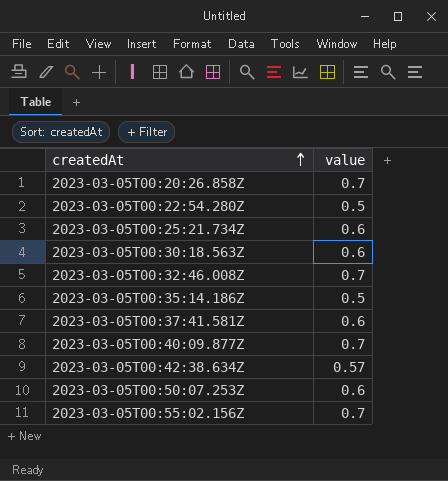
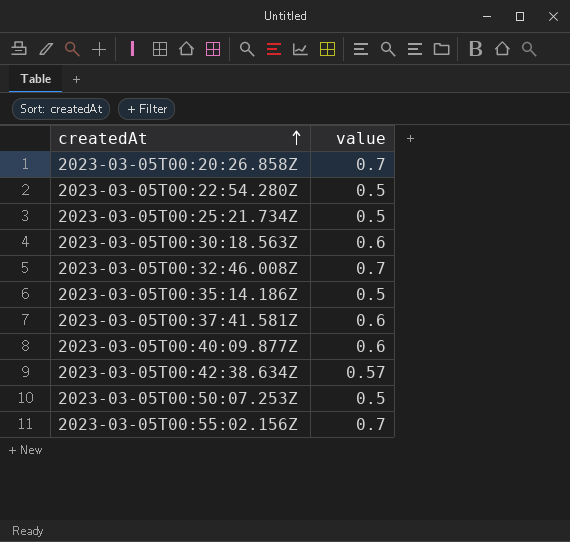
2023-03-05T00:25:21.734Z | value: 0.6 -> 0.5
2023-03-05T00:40:09.877Z | value: 0.7 -> 0.6
2023-03-05T00:50:07.253Z | value: 0.6 -> 0.5

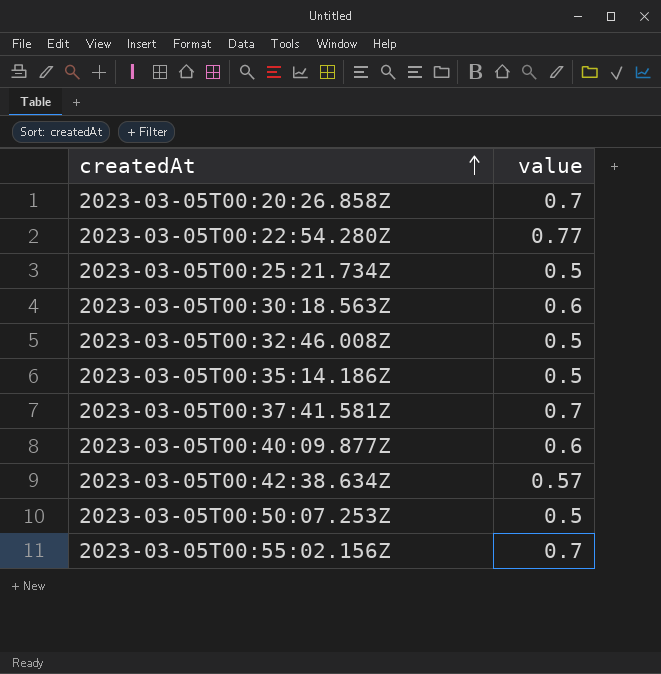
2023-03-05T00:22:54.280Z | value: 0.5 -> 0.77
2023-03-05T00:32:46.008Z | value: 0.7 -> 0.5
2023-03-05T00:37:41.581Z | value: 0.6 -> 0.7

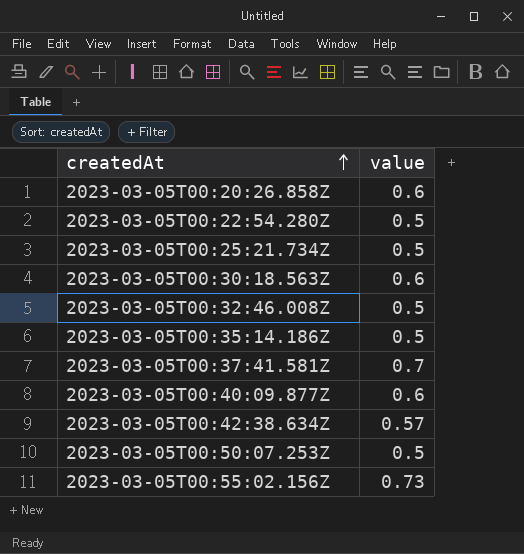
2023-03-05T00:20:26.858Z | value: 0.7 -> 0.6
2023-03-05T00:22:54.280Z | value: 0.77 -> 0.5
2023-03-05T00:55:02.156Z | value: 0.7 -> 0.73

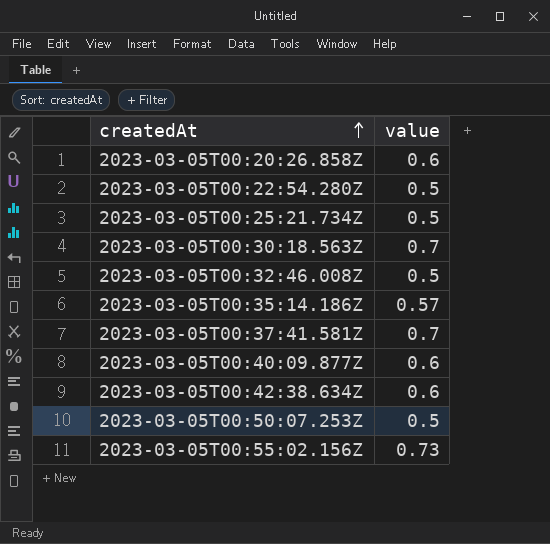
2023-03-05T00:30:18.563Z | value: 0.6 -> 0.7
2023-03-05T00:35:14.186Z | value: 0.5 -> 0.57
2023-03-05T00:42:38.634Z | value: 0.57 -> 0.6

